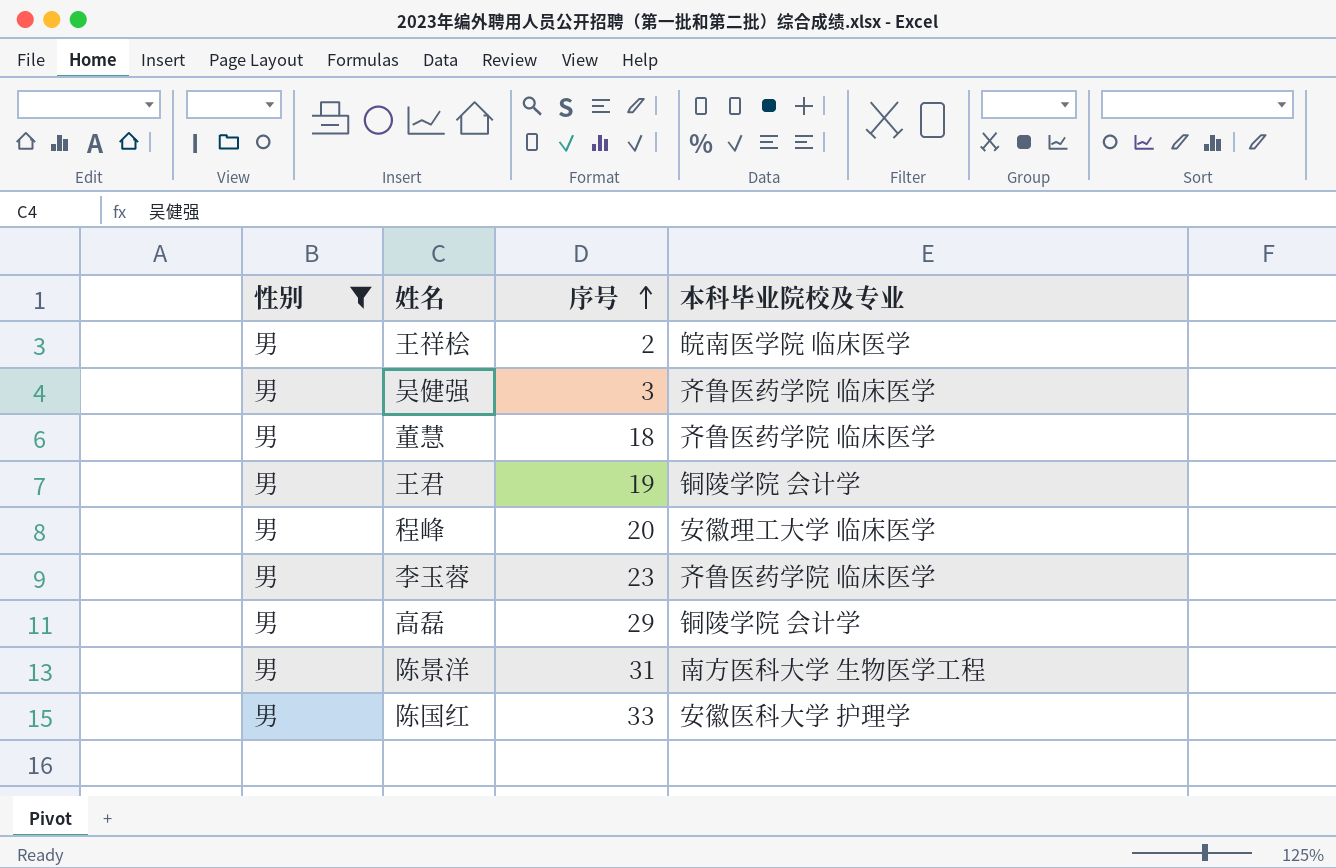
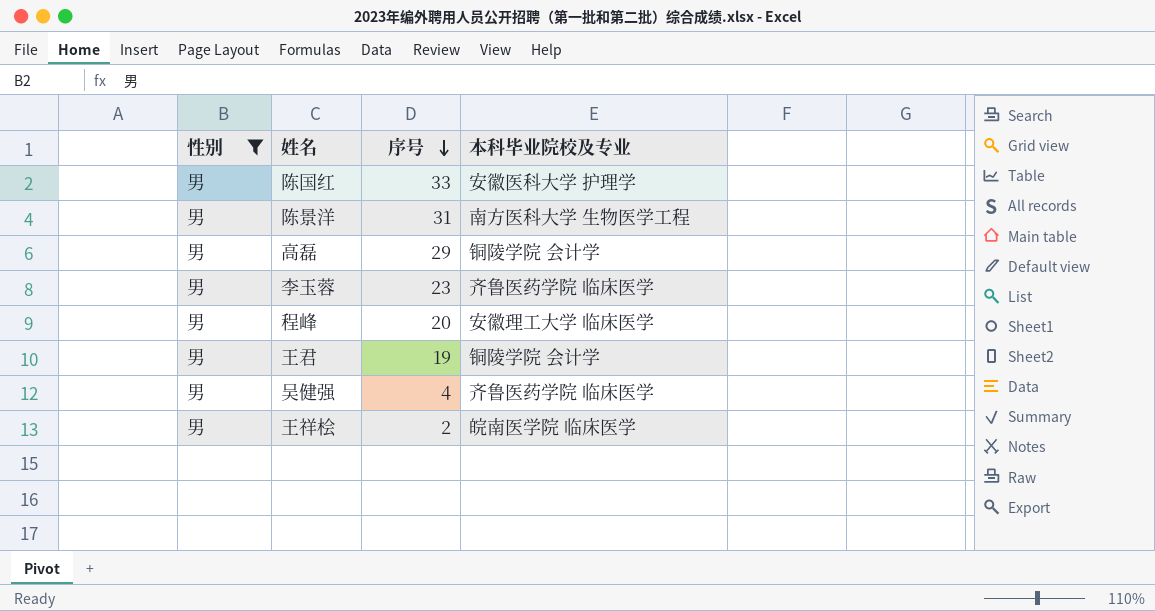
row order: 序号 ascending -> 序号 descending
row 董慧: 男 | 18 | 齐鲁医药学院 临床医学 -> none
吴健强 | 序号: 3 -> 4

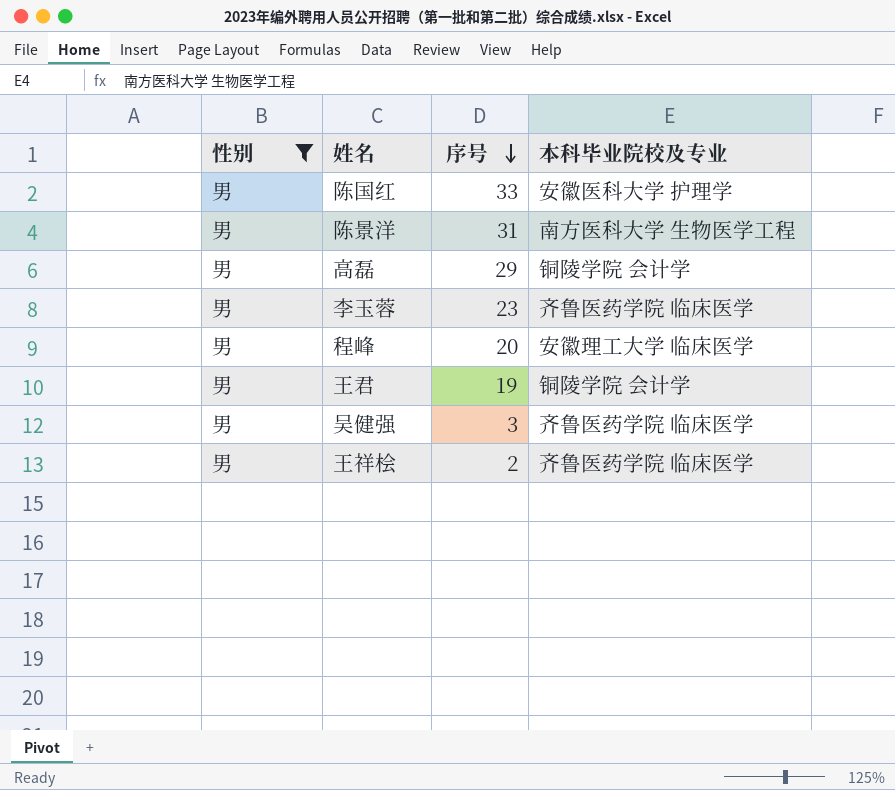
吴健强 | 序号: 4 -> 3
王祥桧 | 本科毕业院校及专业: 皖南医学院 临床医学 -> 齐鲁医药学院 临床医学

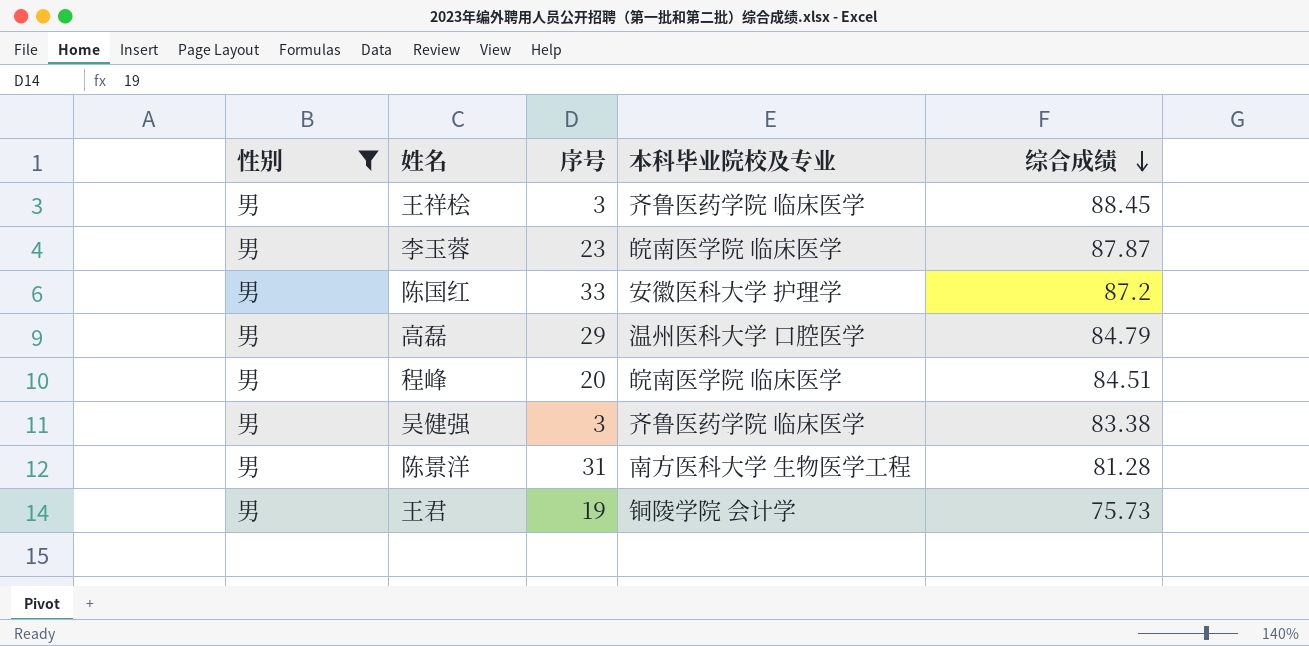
row order: 序号 descending -> 综合成绩 descending
column 综合成绩 | position: none -> 5
王祥桧 | 序号: 2 -> 3
李玉蓉 | 本科毕业院校及专业: 齐鲁医药学院 临床医学 -> 皖南医学院 临床医学
高磊 | 本科毕业院校及专业: 铜陵学院 会计学 -> 温州医科大学 口腔医学
程峰 | 本科毕业院校及专业: 安徽理工大学 临床医学 -> 皖南医学院 临床医学

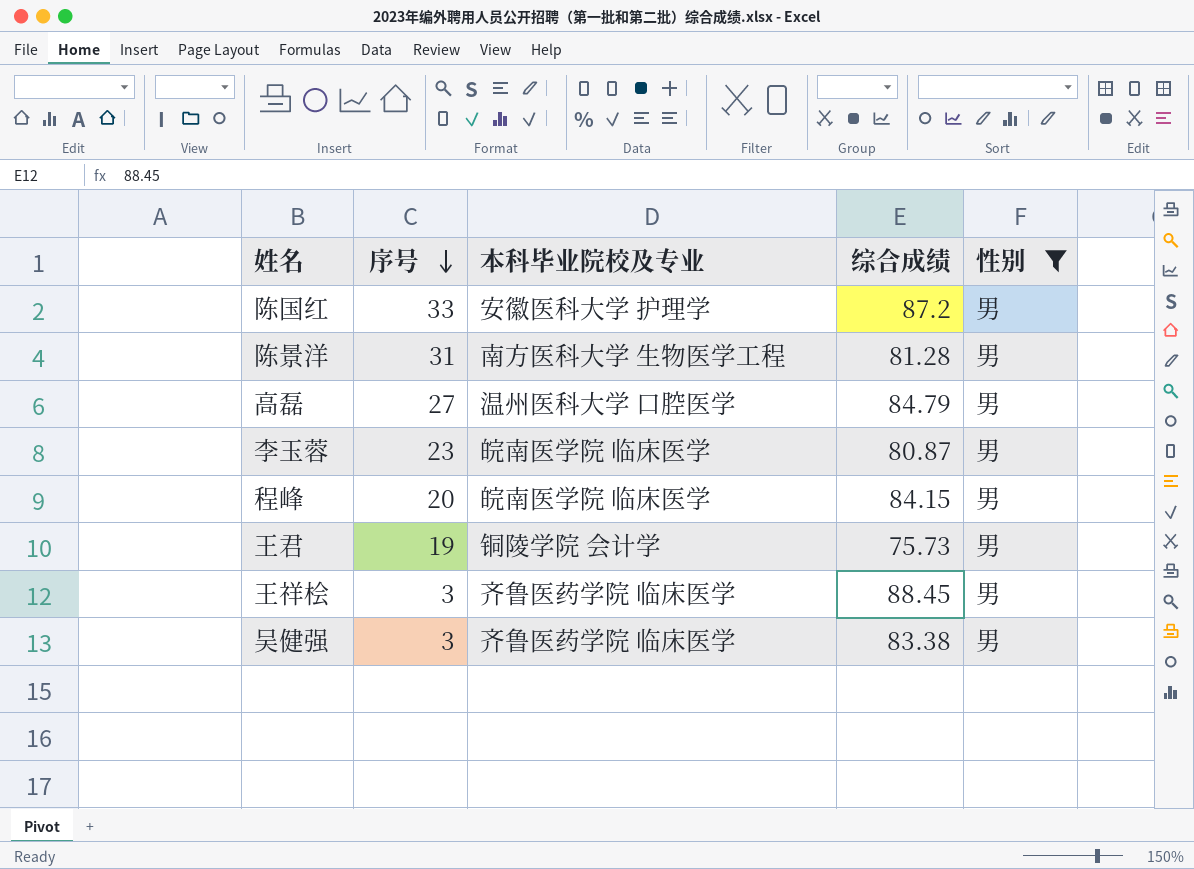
row order: 综合成绩 descending -> 序号 descending
column 性别 | position: 1 -> 5
高磊 | 序号: 29 -> 27
李玉蓉 | 综合成绩: 87.87 -> 80.87
程峰 | 综合成绩: 84.51 -> 84.15

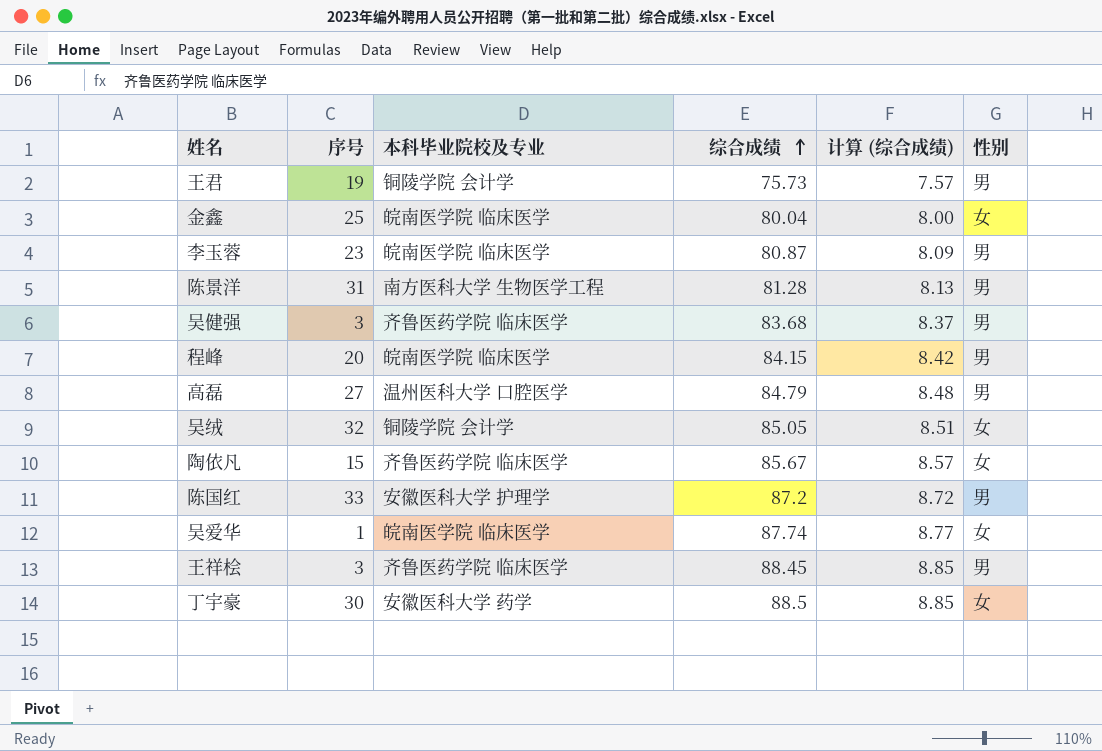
filter: 性别 = 男 -> none
row order: 序号 descending -> 综合成绩 ascending
column 计算 (综合成绩) | formula: none -> [综合成绩] * 0.1
吴健强 | 综合成绩: 83.38 -> 83.68

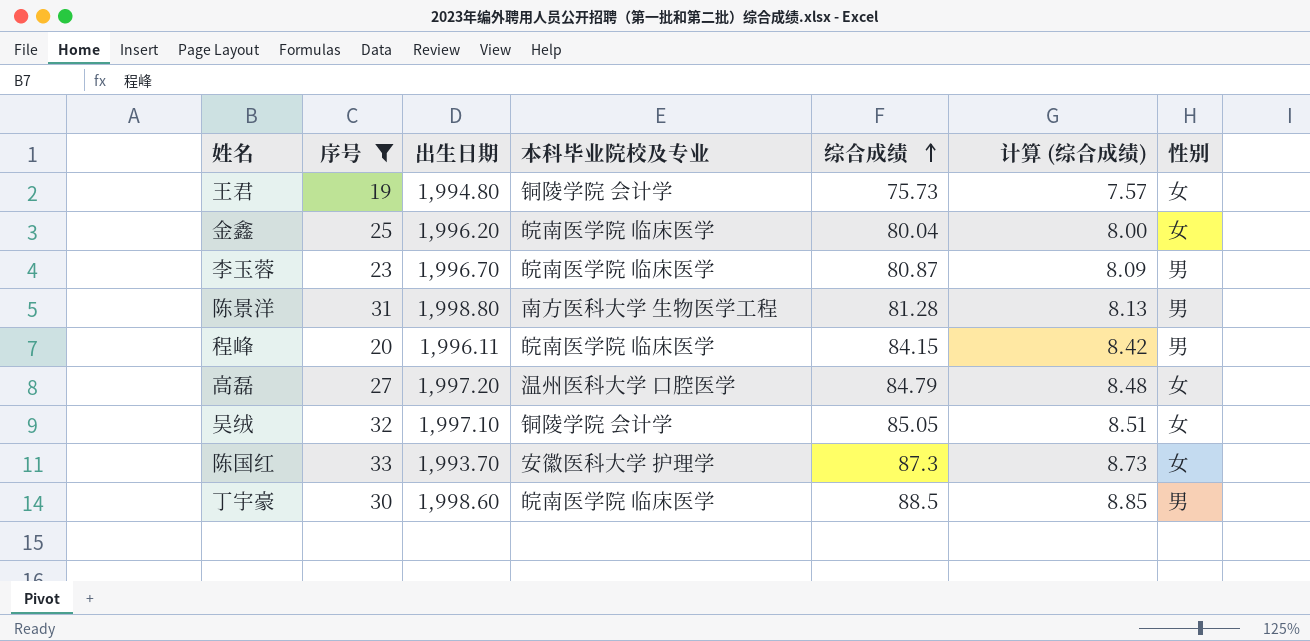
filter: none -> 序号 >= 19
column 出生日期 | position: none -> 3
王君 | 性别: 男 -> 女
高磊 | 性别: 男 -> 女
陈国红 | 综合成绩: 87.2 -> 87.3
陈国红 | 计算 (综合成绩): 8.72 -> 8.73
陈国红 | 性别: 男 -> 女
丁宇豪 | 本科毕业院校及专业: 安徽医科大学 药学 -> 皖南医学院 临床医学
丁宇豪 | 性别: 女 -> 男

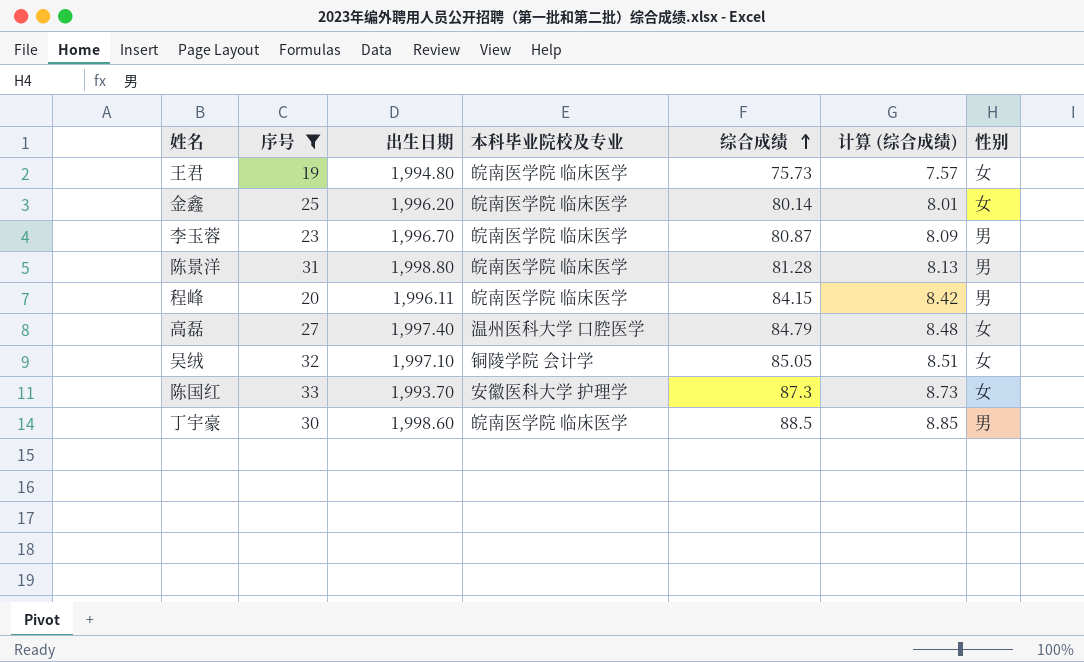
王君 | 本科毕业院校及专业: 铜陵学院 会计学 -> 皖南医学院 临床医学
金鑫 | 综合成绩: 80.04 -> 80.14
金鑫 | 计算 (综合成绩): 8.00 -> 8.01
陈景洋 | 本科毕业院校及专业: 南方医科大学 生物医学工程 -> 皖南医学院 临床医学
高磊 | 出生日期: 1,997.20 -> 1,997.40

